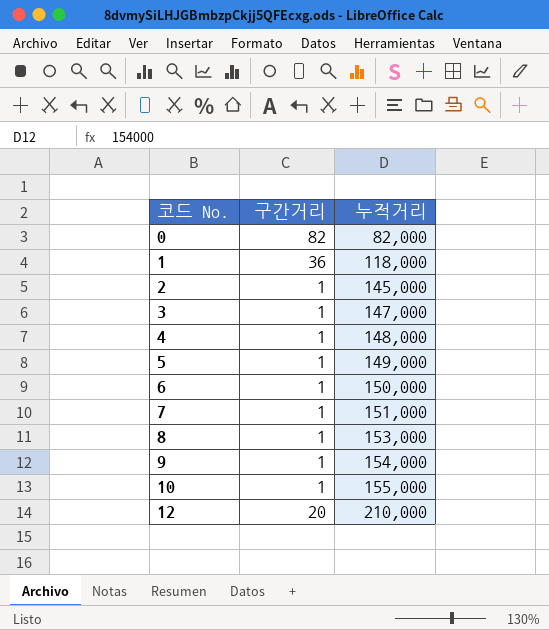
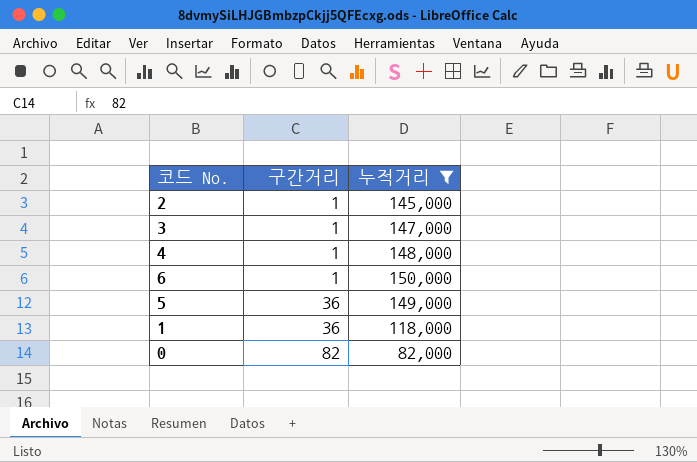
filter: none -> 누적거리 <= 150,000
row order: 코드 No. ascending -> 구간거리 ascending
5 | 구간거리: 1 -> 36

